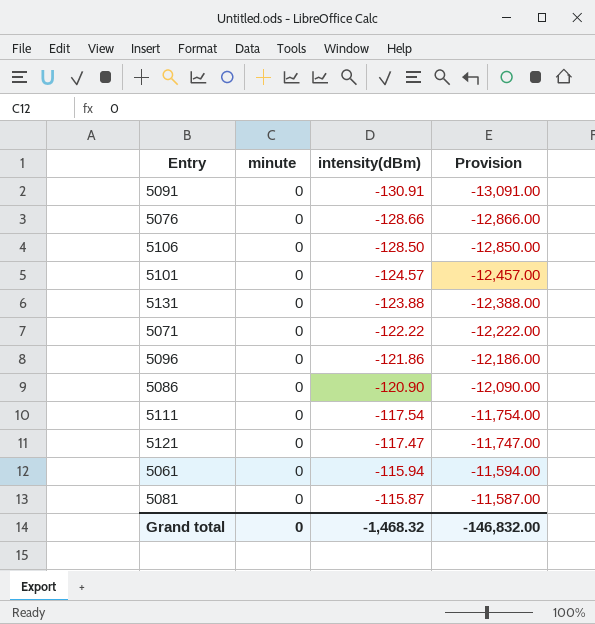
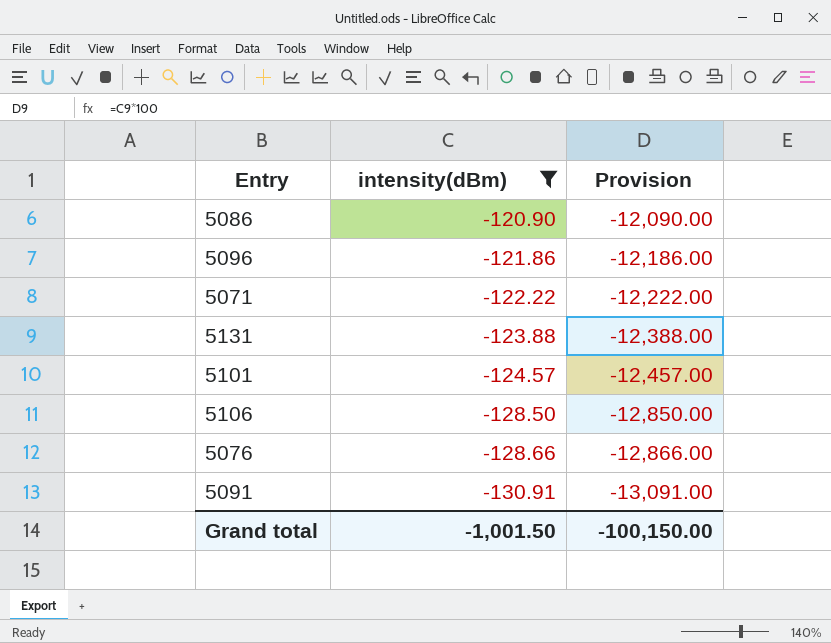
filter: none -> intensity(dBm) <= -120.90
row order: intensity(dBm) ascending -> intensity(dBm) descending
column minute | position: 2 -> none
Grand total | intensity(dBm): -1,468.32 -> -1,001.50
Grand total | Provision: -146,832.00 -> -100,150.00

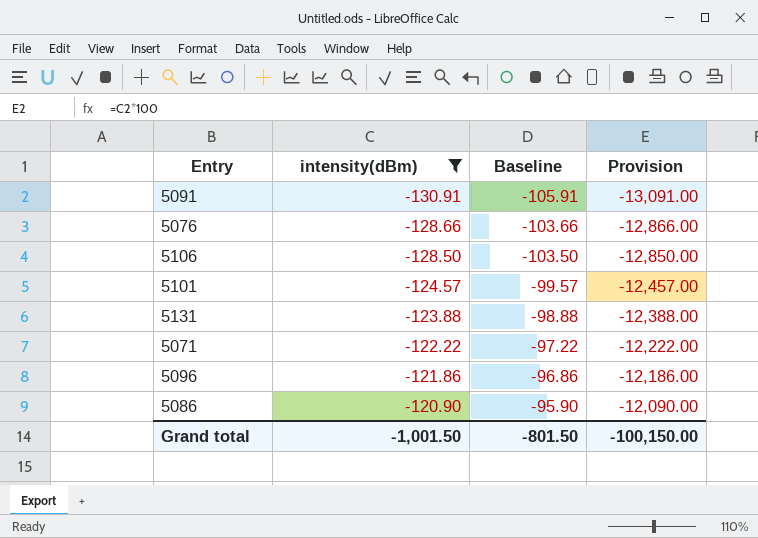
row order: intensity(dBm) descending -> intensity(dBm) ascending
column Baseline | formula: none -> [intensity(dBm)] + 25

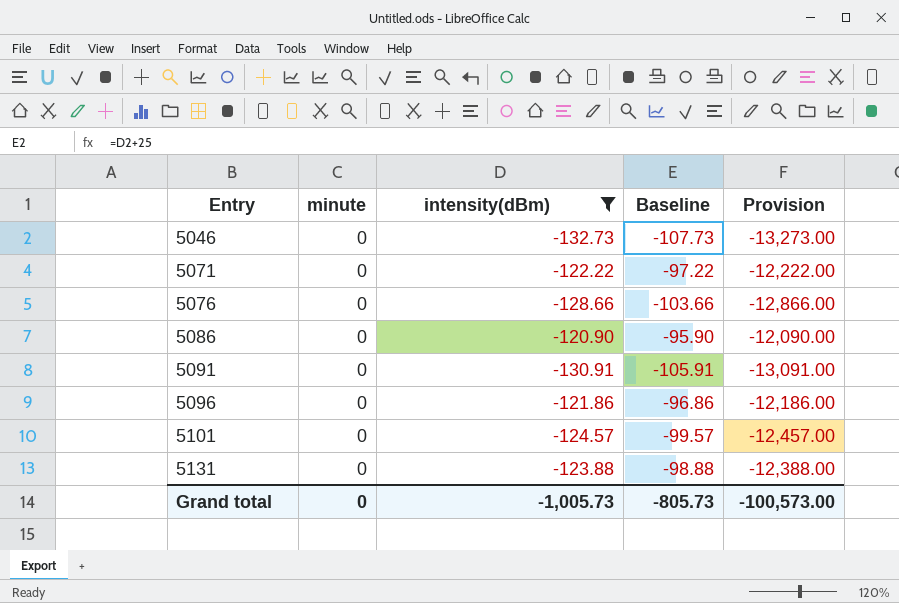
row order: intensity(dBm) ascending -> Entry ascending
column minute | position: none -> 2
row 5106: -128.50 | -103.50 | -12,850.00 -> none
row 5046: none -> 0 | -132.73 | -107.73 | -13,273.00
Grand total | intensity(dBm): -1,001.50 -> -1,005.73
Grand total | Baseline: -801.50 -> -805.73
Grand total | Provision: -100,150.00 -> -100,573.00

